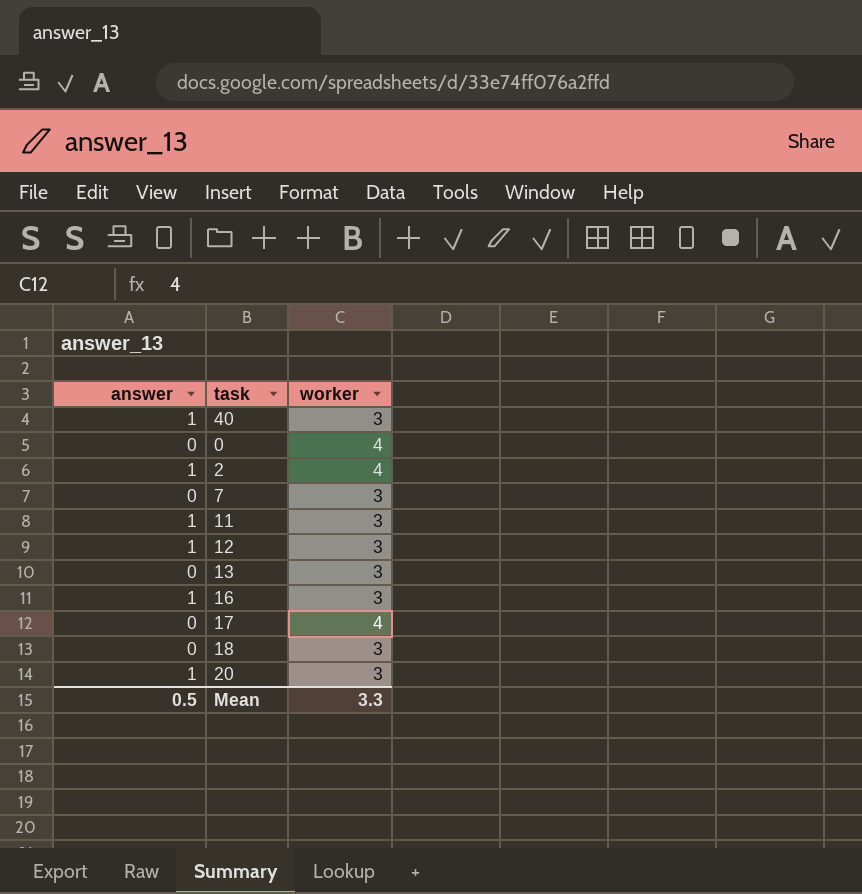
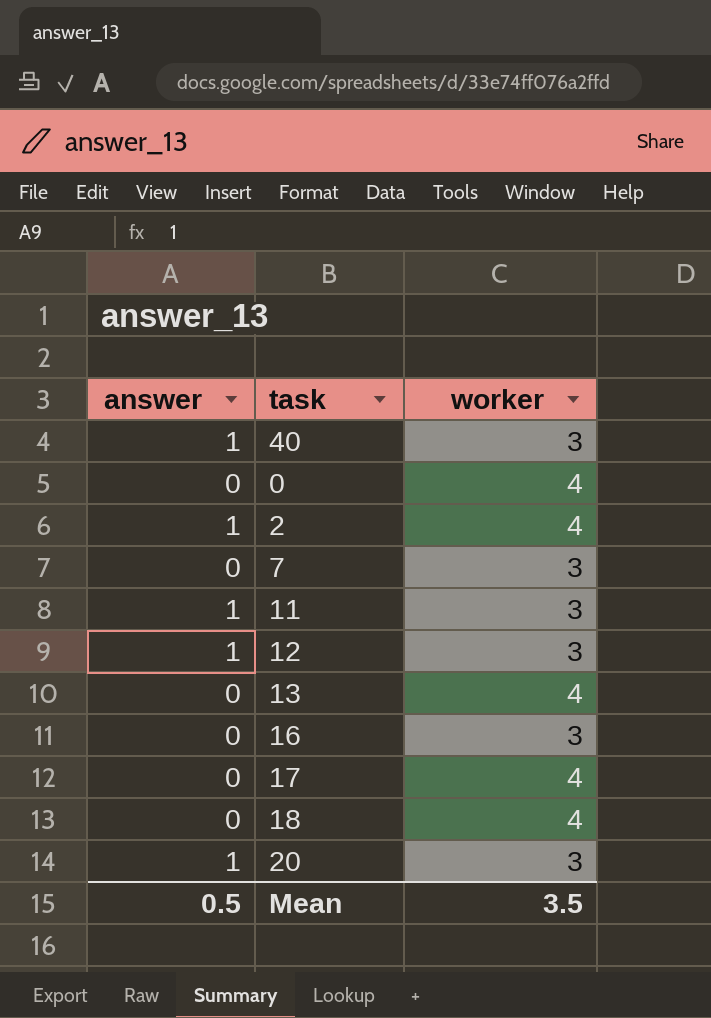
13 | worker: 3 -> 4
16 | answer: 1 -> 0
18 | worker: 3 -> 4
Mean | worker: 3.3 -> 3.5

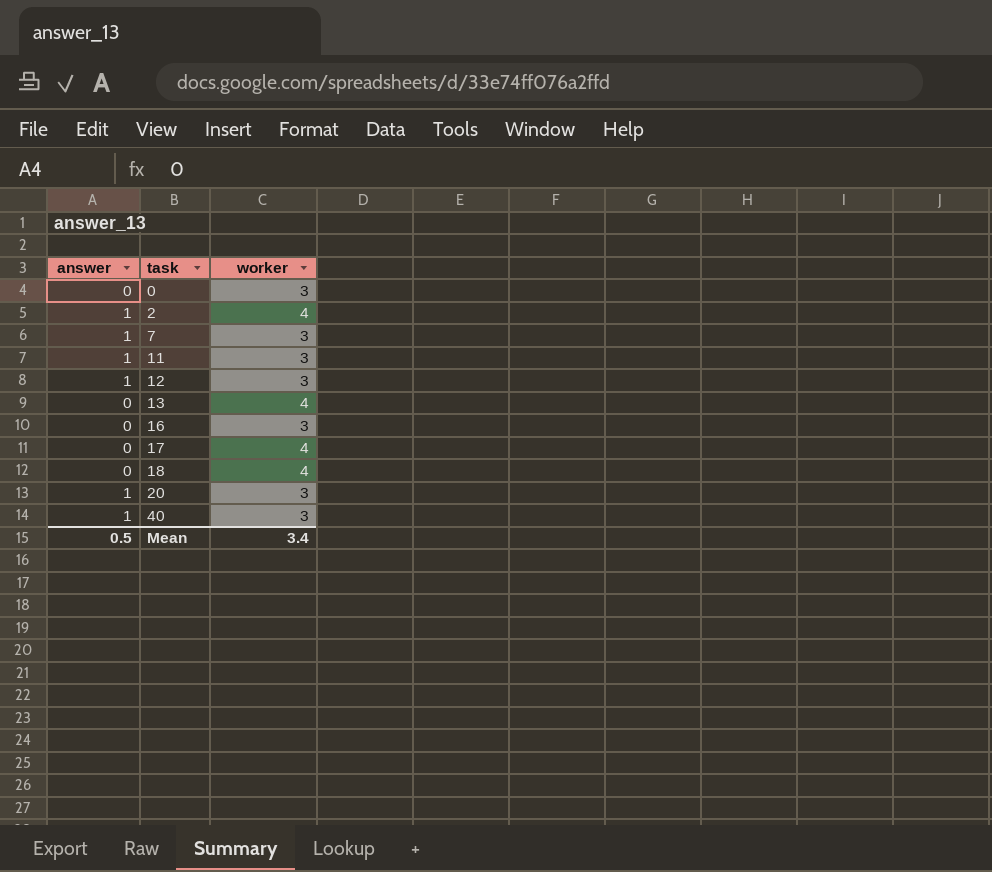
row order: none -> task ascending
0 | worker: 4 -> 3
7 | answer: 0 -> 1
Mean | worker: 3.5 -> 3.4

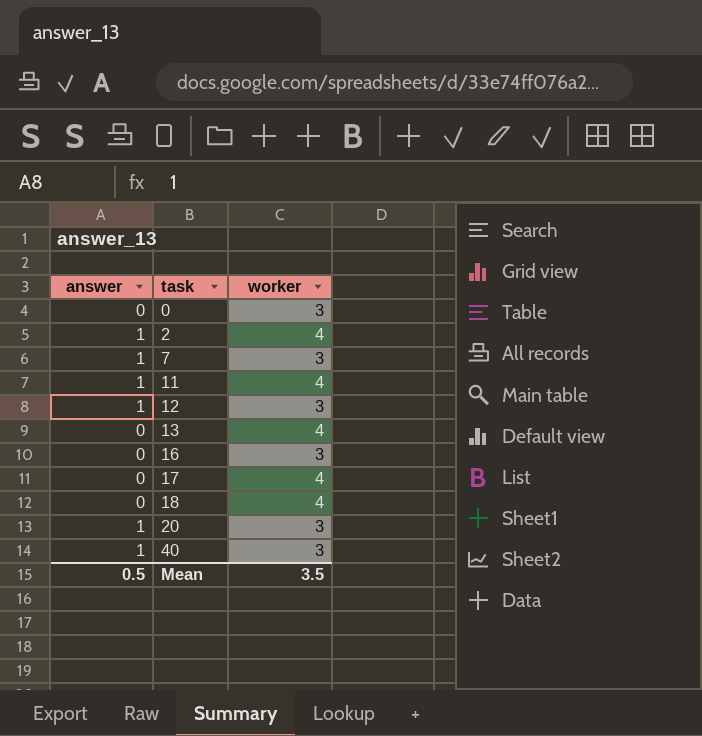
11 | worker: 3 -> 4
Mean | worker: 3.4 -> 3.5

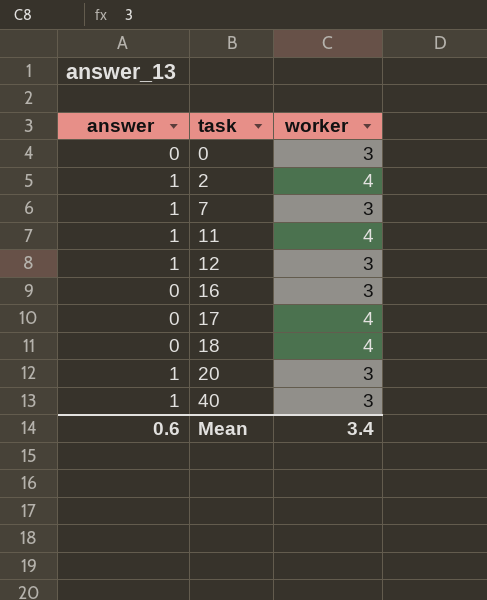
row 13: 0 | 4 -> none
Mean | answer: 0.5 -> 0.6
Mean | worker: 3.5 -> 3.4

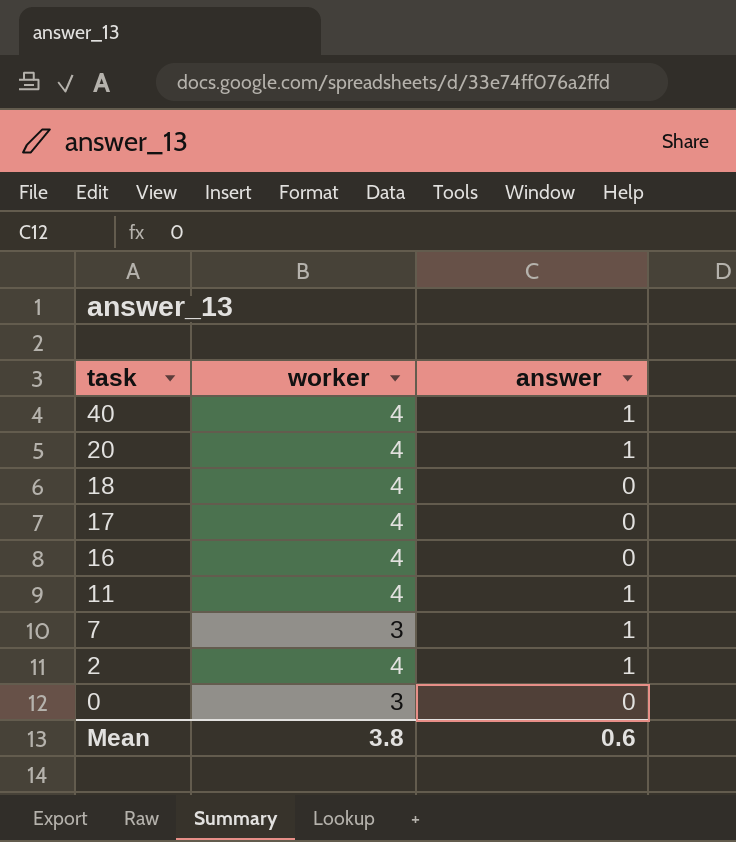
row order: task ascending -> task descending
column answer | position: 1 -> 3
row 12: 1 | 3 -> none
40 | worker: 3 -> 4
20 | worker: 3 -> 4
16 | worker: 3 -> 4
Mean | worker: 3.4 -> 3.8

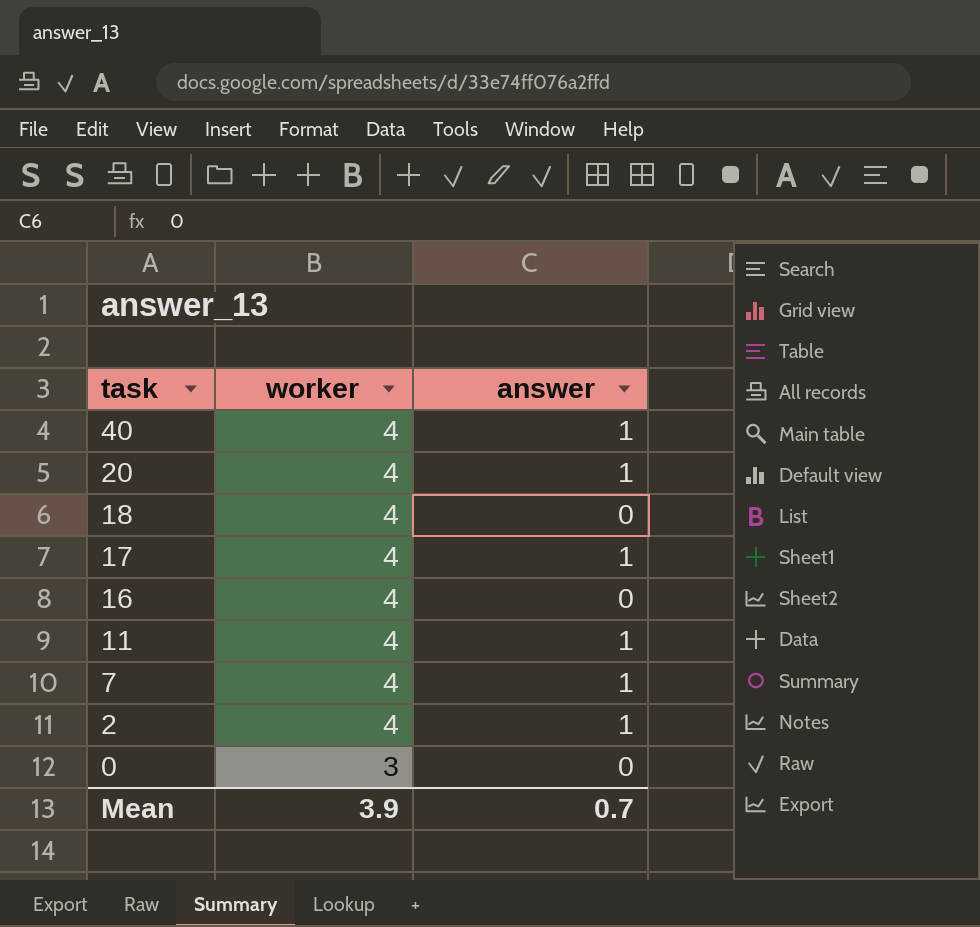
17 | answer: 0 -> 1
7 | worker: 3 -> 4
Mean | worker: 3.8 -> 3.9
Mean | answer: 0.6 -> 0.7

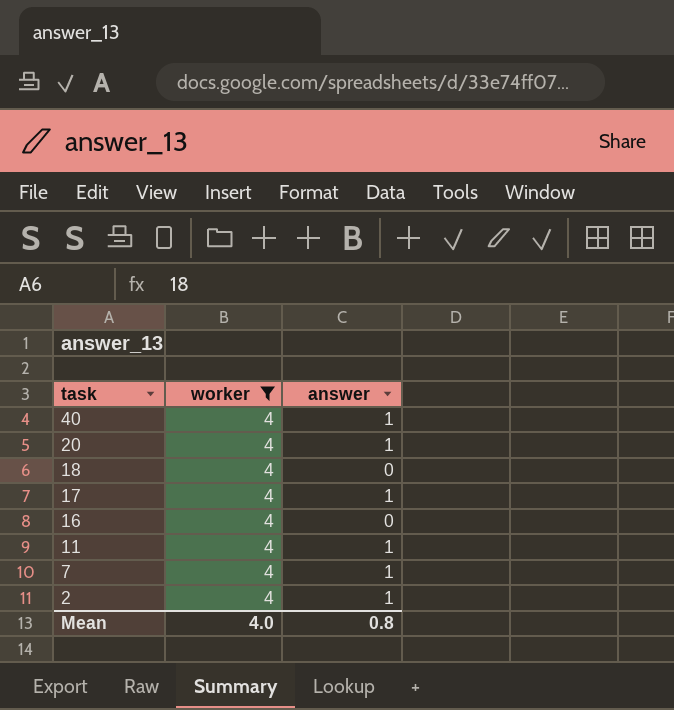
filter: none -> worker = 4
Mean | worker: 3.9 -> 4.0
Mean | answer: 0.7 -> 0.8

